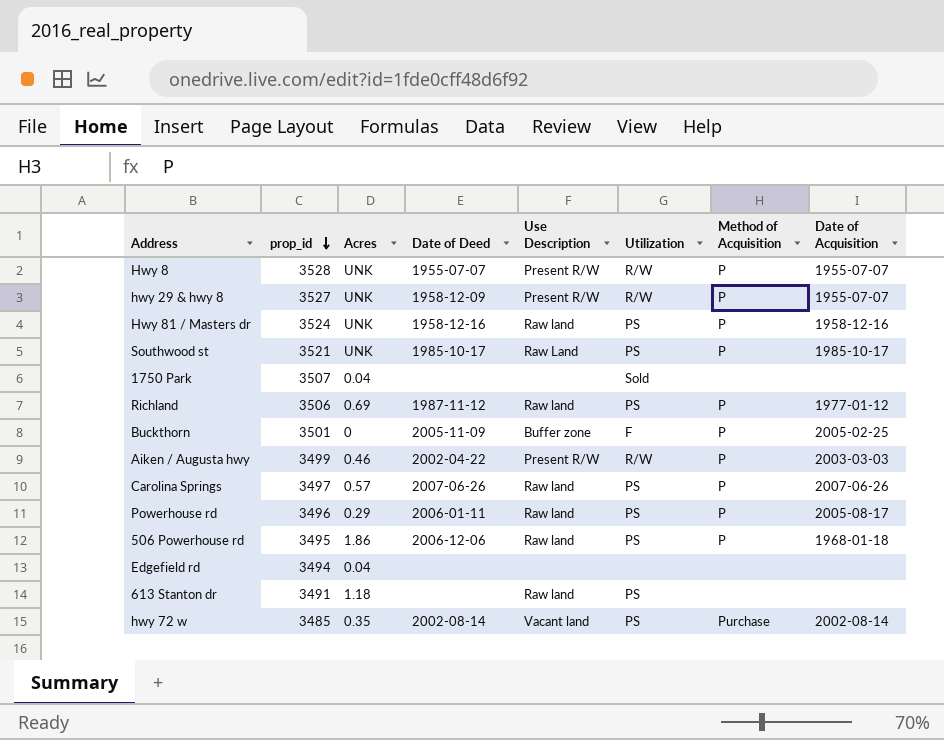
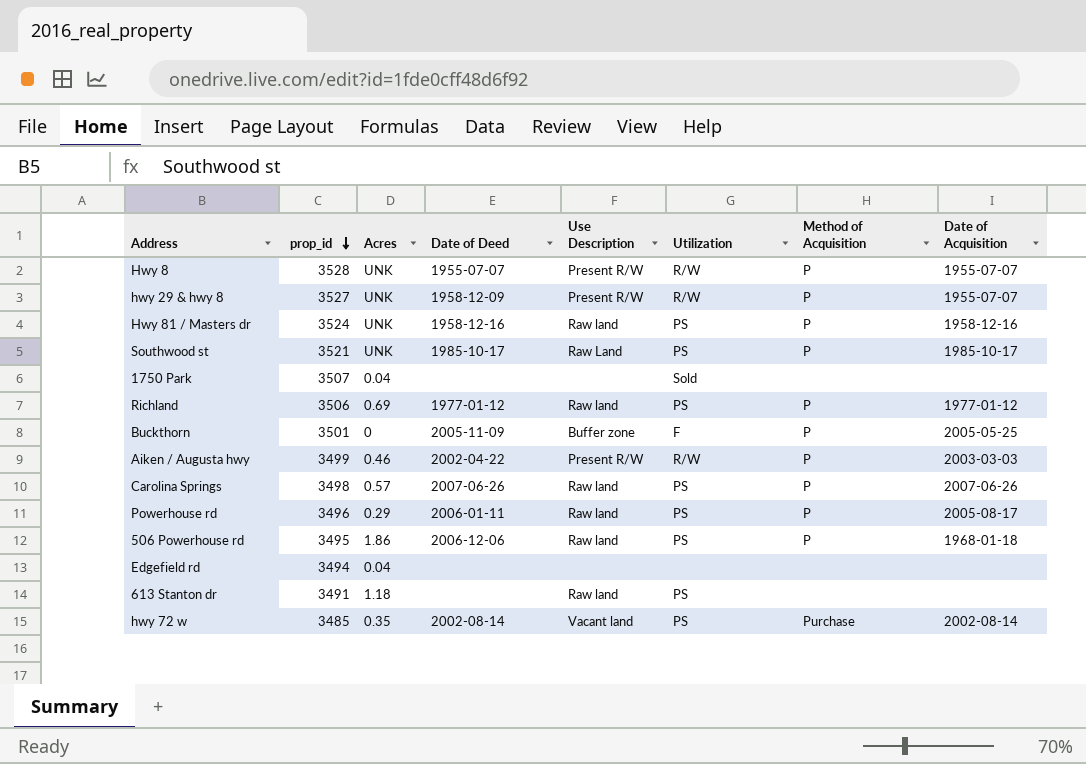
Richland | Date of Deed: 1987-11-12 -> 1977-01-12
Buckthorn | Date of Acquisition: 2005-02-25 -> 2005-05-25
Carolina Springs | prop_id: 3497 -> 3498

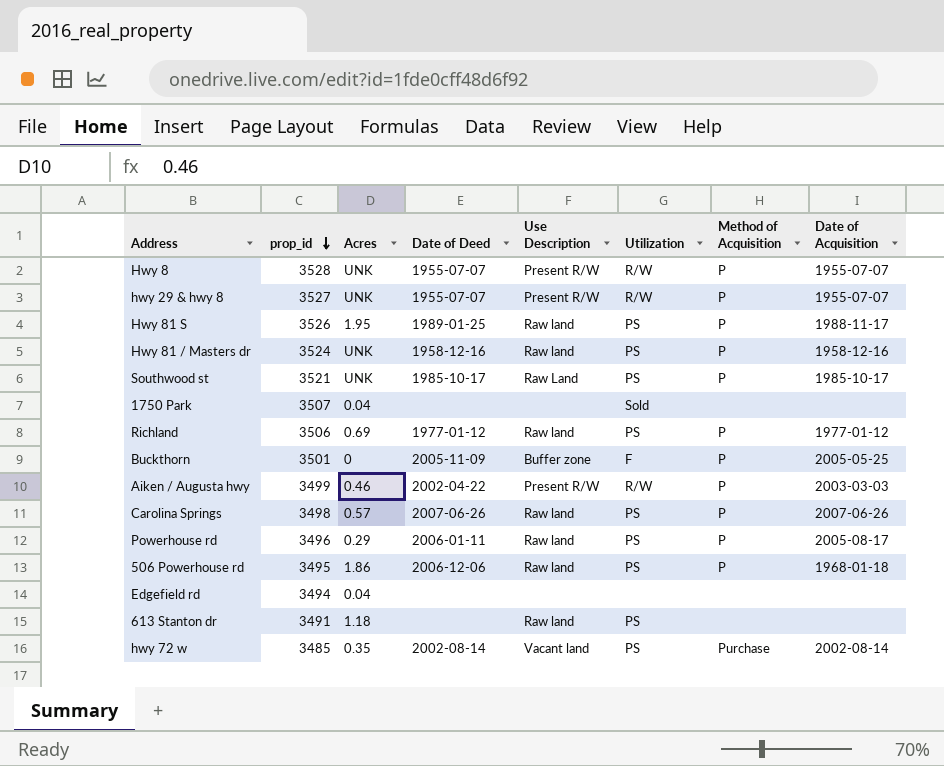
hwy 29 & hwy 8 | Date of Deed: 1958-12-09 -> 1955-07-07
row Hwy 81 S: none -> 3526 | 1.95 | 1989-01-25 | Raw land | PS | P | 1988-11-17

